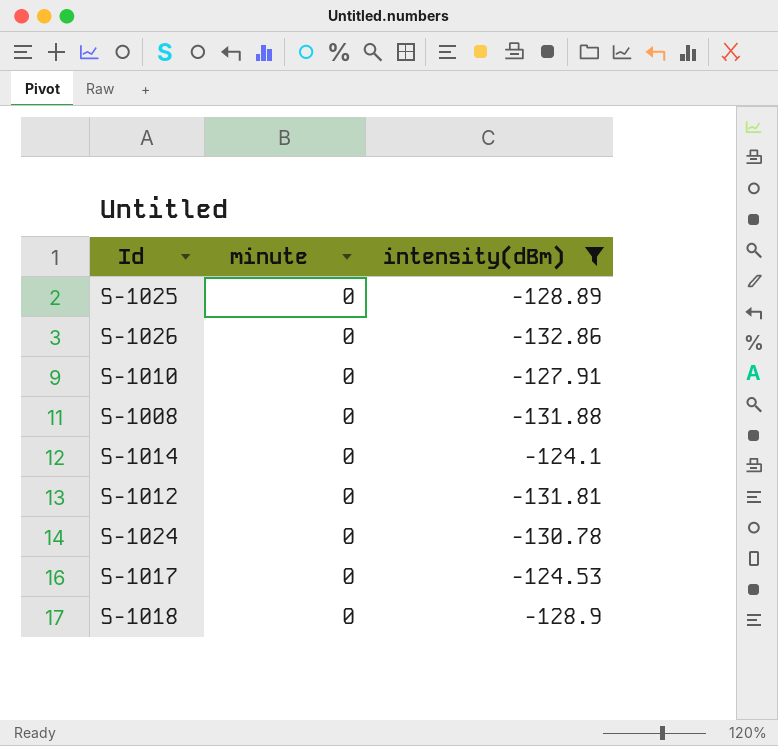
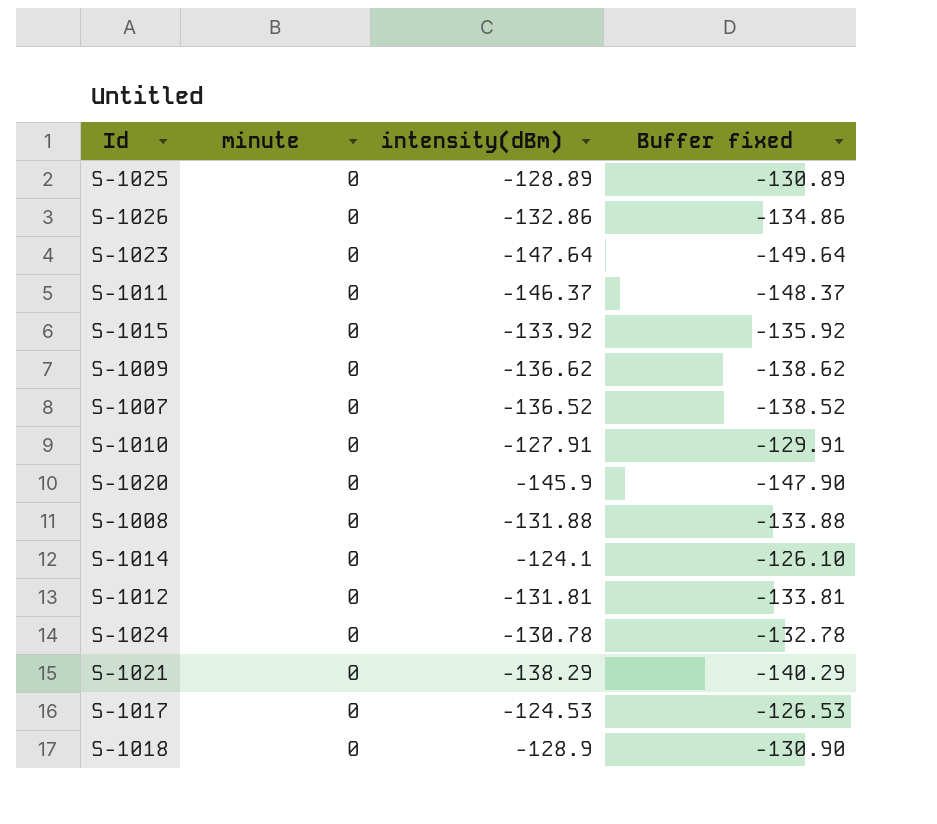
filter: intensity(dBm) >= -132.86 -> none
column Buffer fixed | formula: none -> [intensity(dBm)] - 2

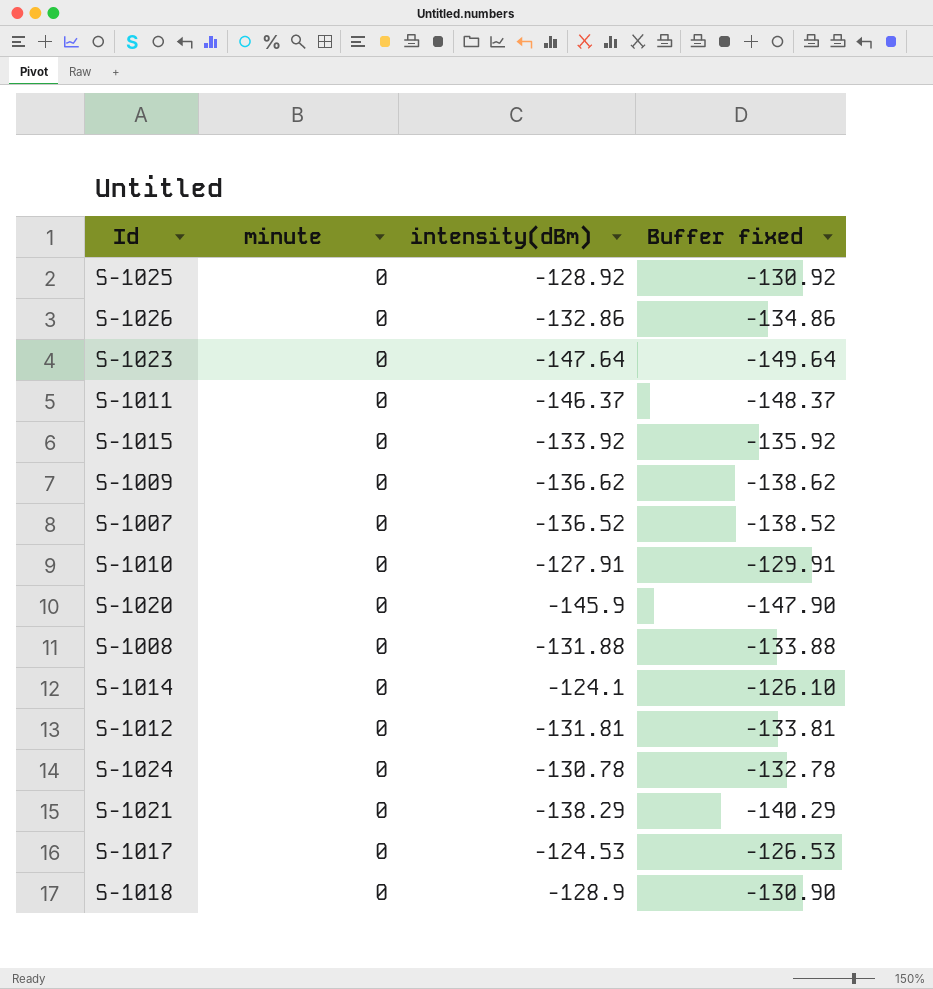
S-1025 | intensity(dBm): -128.89 -> -128.92
S-1025 | Buffer fixed: -130.89 -> -130.92

